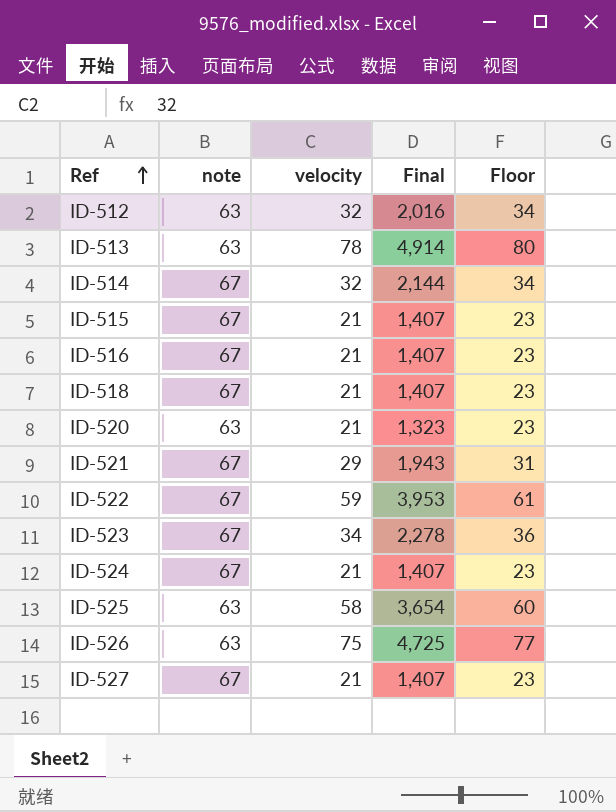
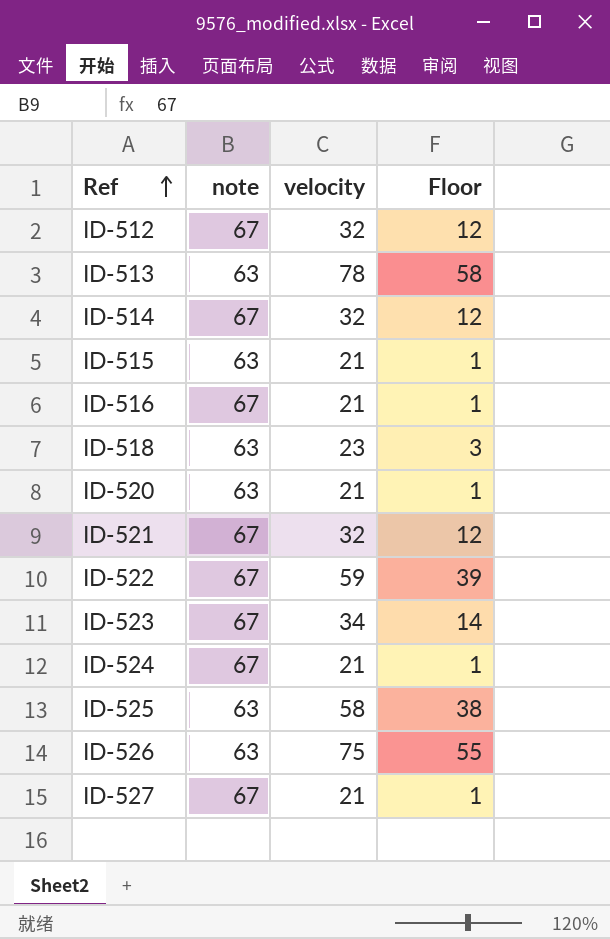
column Final | formula: [note] * [velocity] -> none
column Floor | formula: [velocity] + 2 -> [velocity] - 20
ID-512 | note: 63 -> 67
ID-515 | note: 67 -> 63
ID-518 | note: 67 -> 63
ID-518 | velocity: 21 -> 23
ID-521 | velocity: 29 -> 32

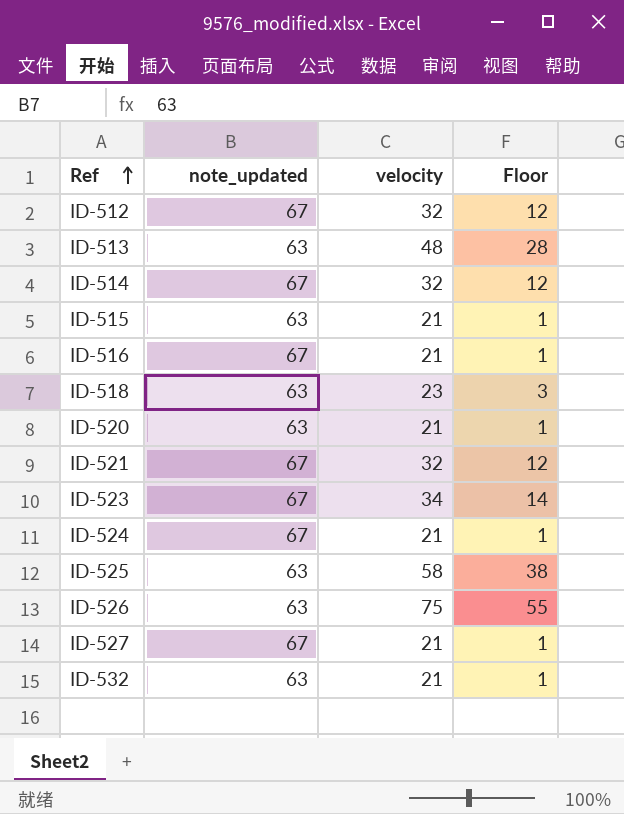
column name: note -> note_updated
row ID-522: 67 | 59 | 39 -> none
ID-513 | velocity: 78 -> 48
ID-513 | Floor: 58 -> 28
row ID-532: none -> 63 | 21 | 1

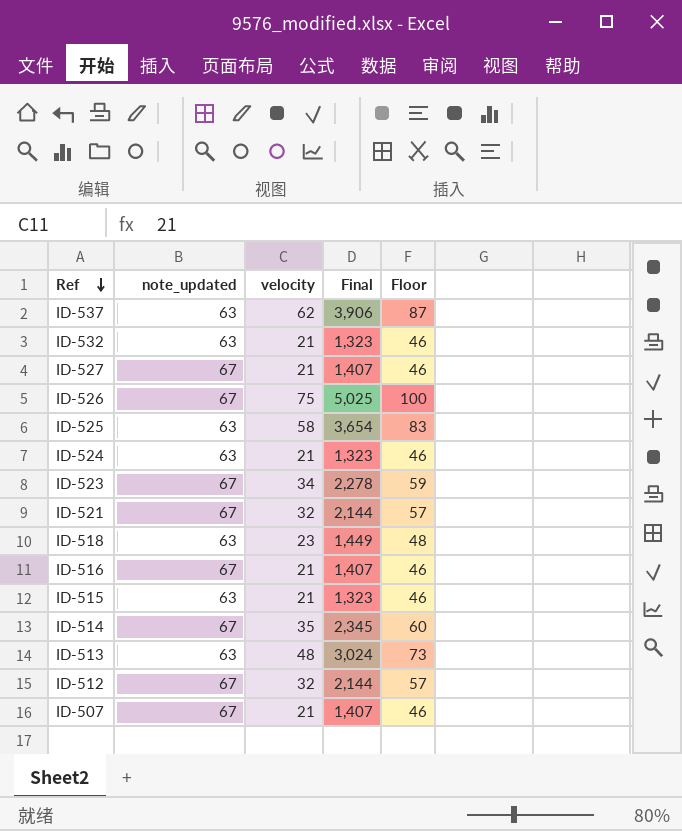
row order: Ref ascending -> Ref descending
column Final | formula: none -> [note_updated] * [velocity]
column Floor | formula: [velocity] - 20 -> [velocity] + 25
row ID-520: 63 | 21 | 1 -> none
row ID-537: none -> 63 | 62 | 3,906 | 87
ID-526 | note_updated: 63 -> 67
ID-524 | note_updated: 67 -> 63
ID-514 | velocity: 32 -> 35
row ID-507: none -> 67 | 21 | 1,407 | 46

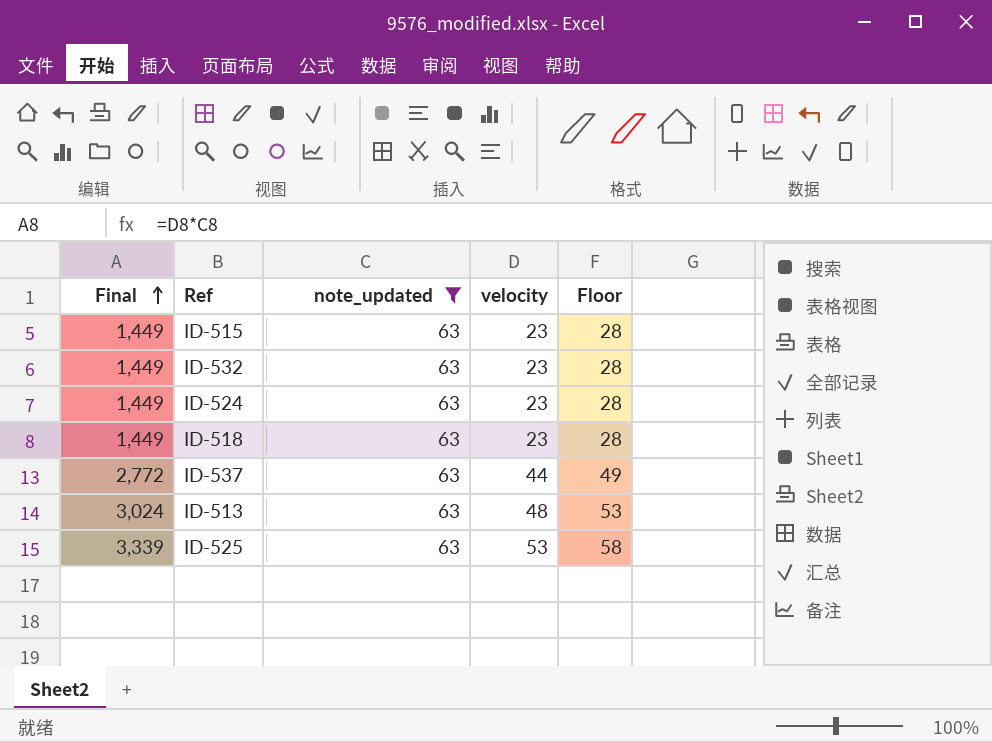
filter: none -> note_updated = 63
row order: Ref descending -> Final ascending
column Final | position: 4 -> 1
column Floor | formula: [velocity] + 25 -> [velocity] + 5
ID-515 | Final: 1,323 -> 1,449
ID-515 | velocity: 21 -> 23
ID-532 | Final: 1,323 -> 1,449
ID-532 | velocity: 21 -> 23
ID-524 | Final: 1,323 -> 1,449
ID-524 | velocity: 21 -> 23
ID-537 | Final: 3,906 -> 2,772
ID-537 | velocity: 62 -> 44
ID-525 | Final: 3,654 -> 3,339
ID-525 | velocity: 58 -> 53

